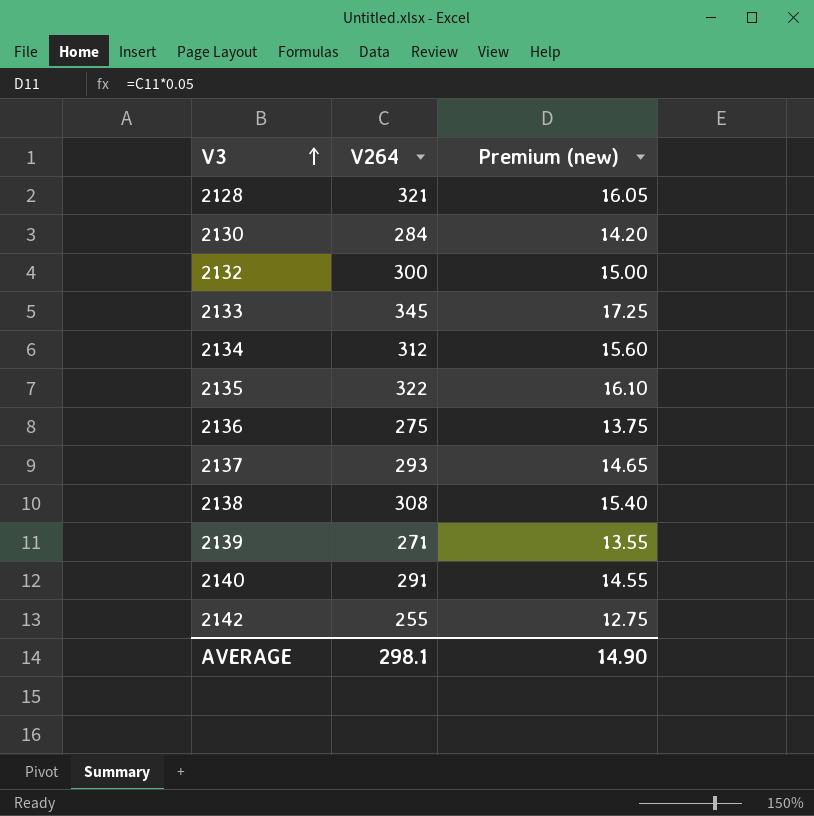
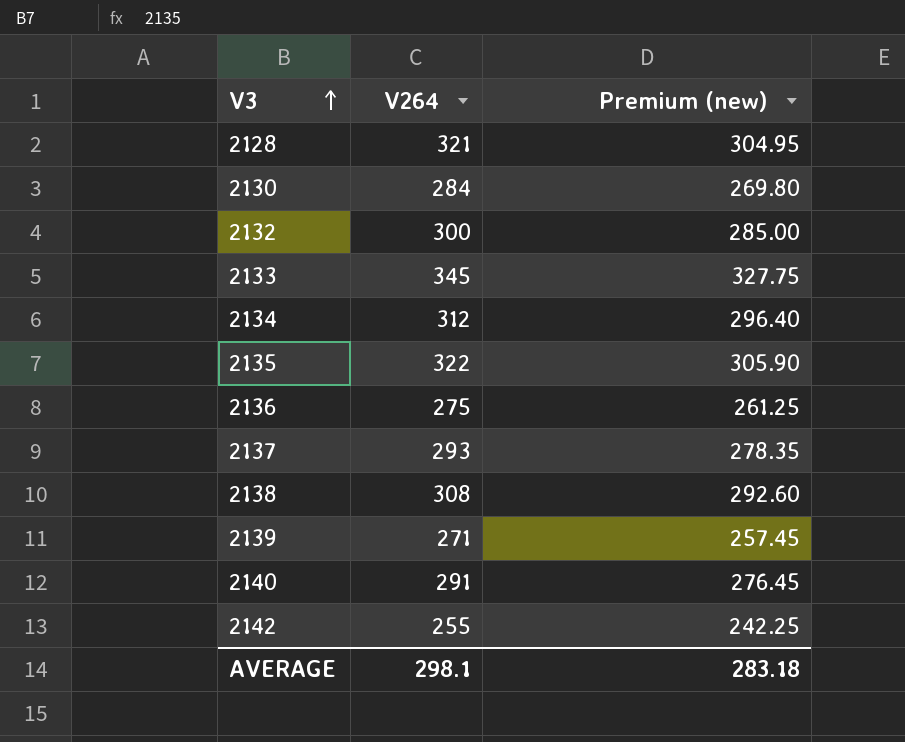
column Premium (new) | formula: [V264] * 0.05 -> [V264] * 0.95
AVERAGE | Premium (new): 14.90 -> 283.18

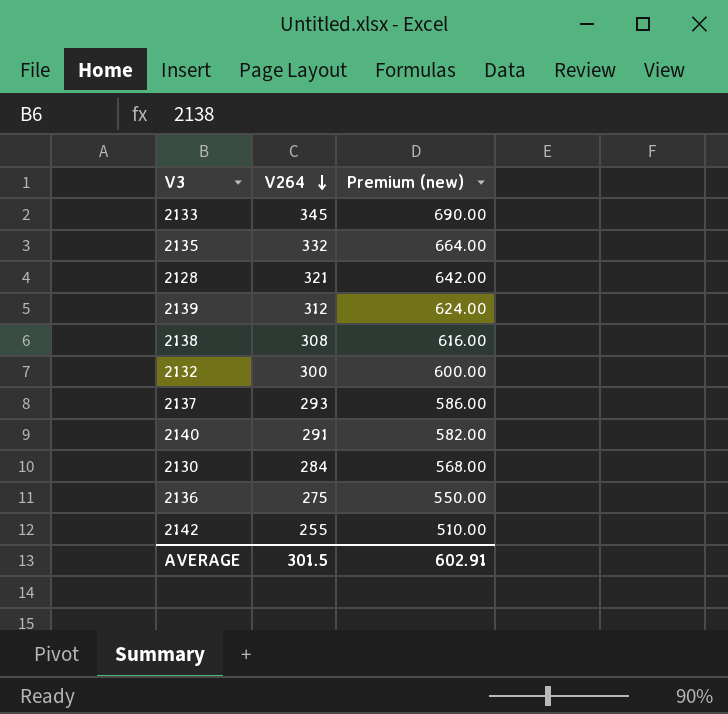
row order: V3 ascending -> V264 descending
column Premium (new) | formula: [V264] * 0.95 -> [V264] * 2
row 2134: 312 | 296.40 -> none
2135 | V264: 322 -> 332
2139 | V264: 271 -> 312
AVERAGE | V264: 298.1 -> 301.5
AVERAGE | Premium (new): 283.18 -> 602.91

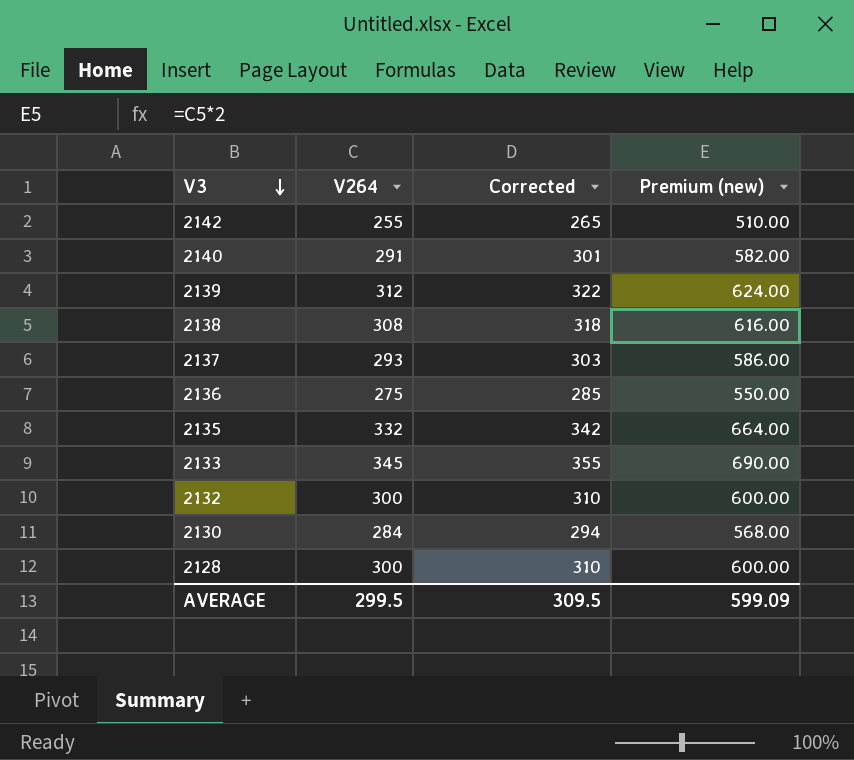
row order: V264 descending -> V3 descending
column Corrected | formula: none -> [V264] + 10
2128 | V264: 321 -> 300
2128 | Premium (new): 642.00 -> 600.00
AVERAGE | V264: 301.5 -> 299.5
AVERAGE | Premium (new): 602.91 -> 599.09

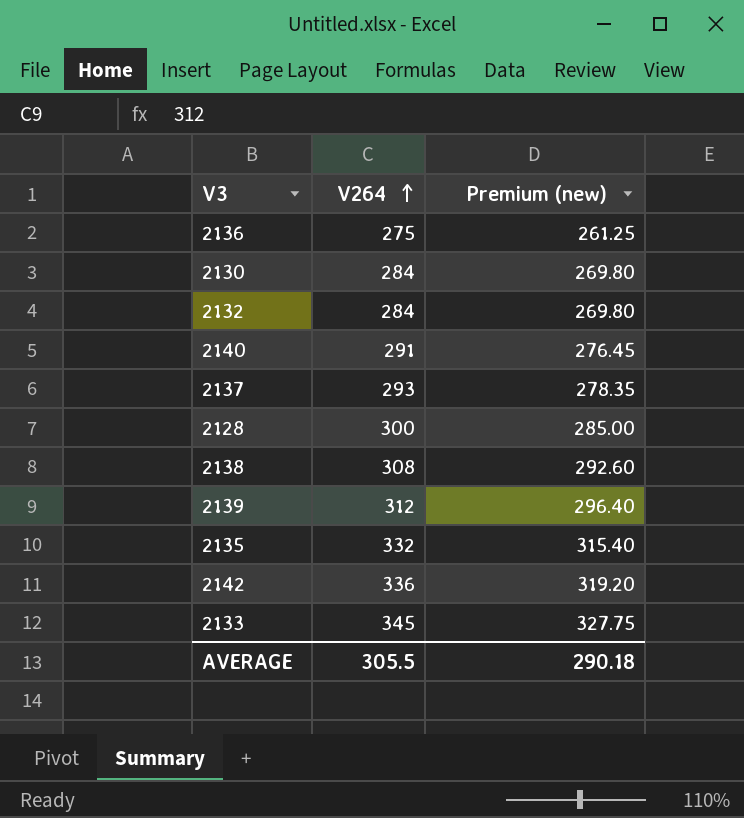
row order: V3 descending -> V264 ascending
column Corrected | formula: [V264] + 10 -> none
column Premium (new) | formula: [V264] * 2 -> [V264] * 0.95
2132 | V264: 300 -> 284
2142 | V264: 255 -> 336
AVERAGE | V264: 299.5 -> 305.5
AVERAGE | Premium (new): 599.09 -> 290.18

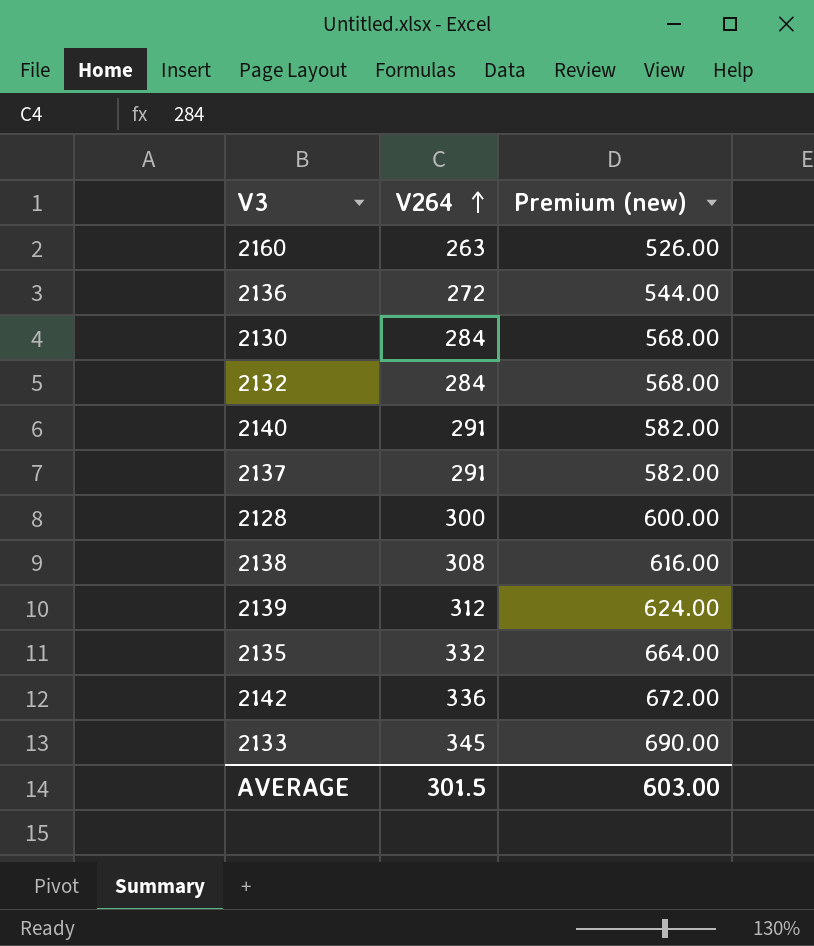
column Premium (new) | formula: [V264] * 0.95 -> [V264] * 2
row 2160: none -> 263 | 526.00
2136 | V264: 275 -> 272
2137 | V264: 293 -> 291
AVERAGE | V264: 305.5 -> 301.5
AVERAGE | Premium (new): 290.18 -> 603.00

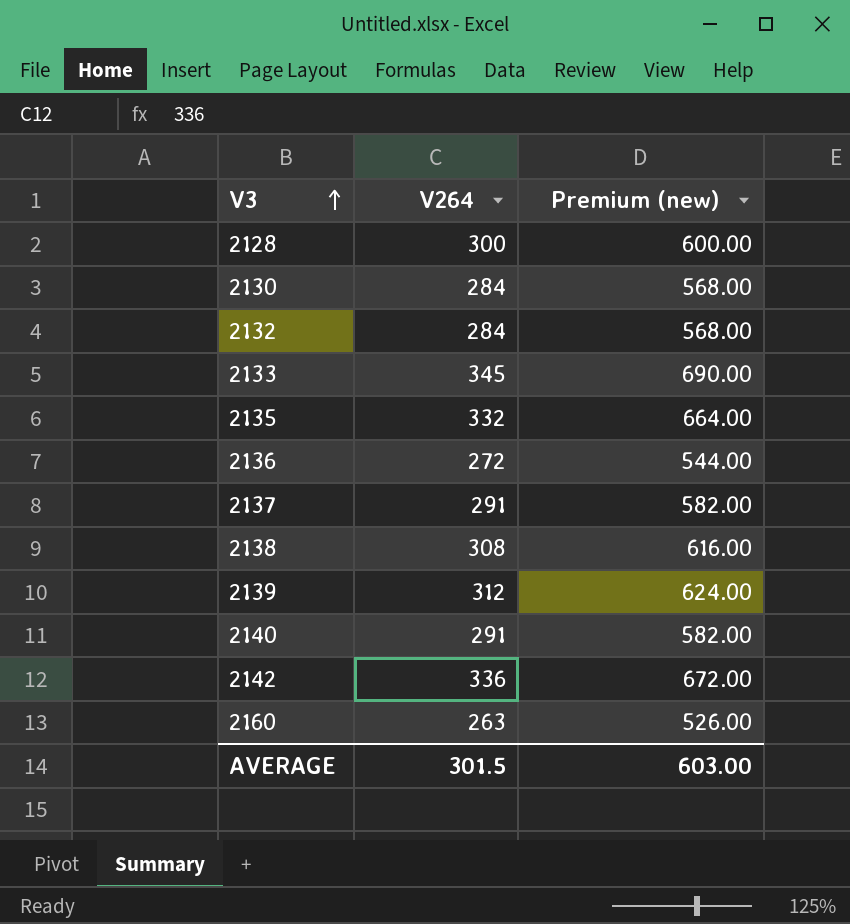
row order: V264 ascending -> V3 ascending

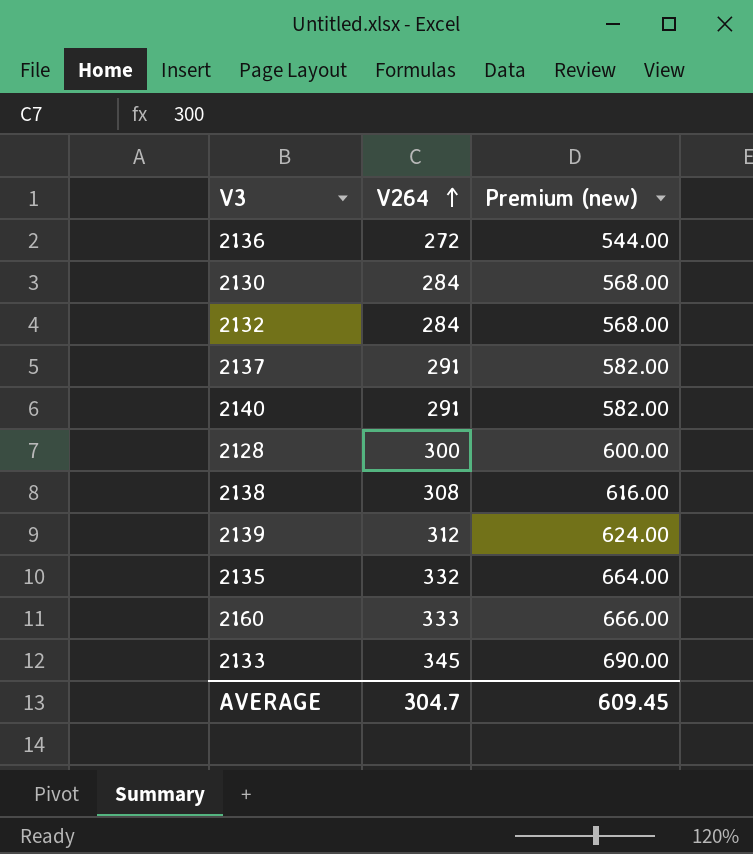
row order: V3 ascending -> V264 ascending
row 2142: 336 | 672.00 -> none
2160 | V264: 263 -> 333
2160 | Premium (new): 526.00 -> 666.00
AVERAGE | V264: 301.5 -> 304.7
AVERAGE | Premium (new): 603.00 -> 609.45

